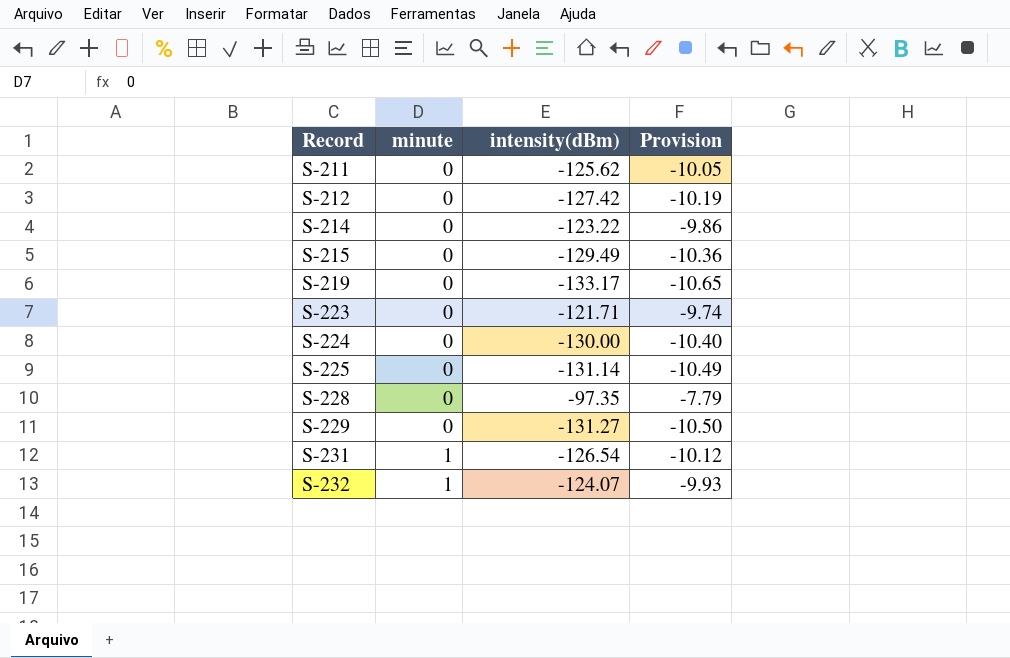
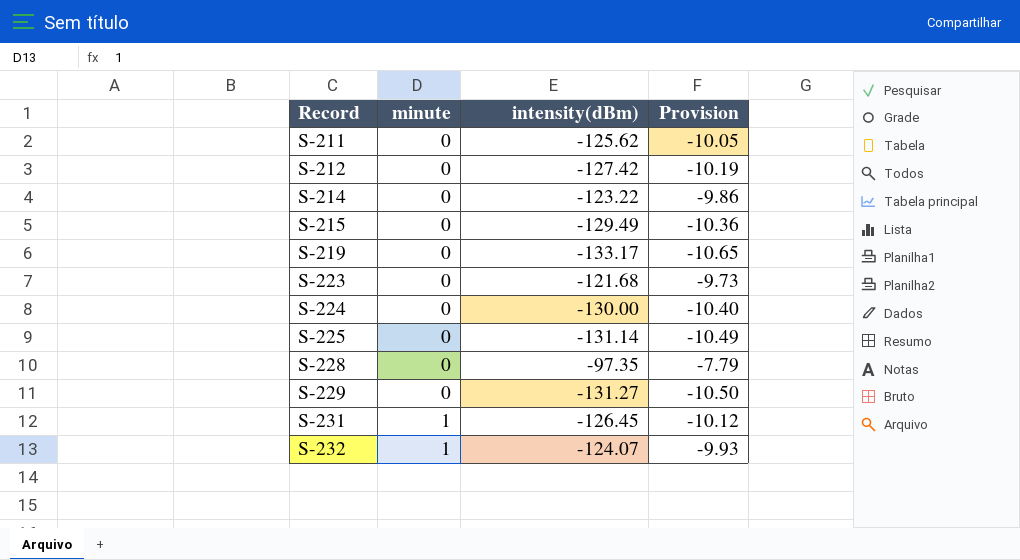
S-223 | intensity(dBm): -121.71 -> -121.68
S-223 | Provision: -9.74 -> -9.73
S-231 | intensity(dBm): -126.54 -> -126.45

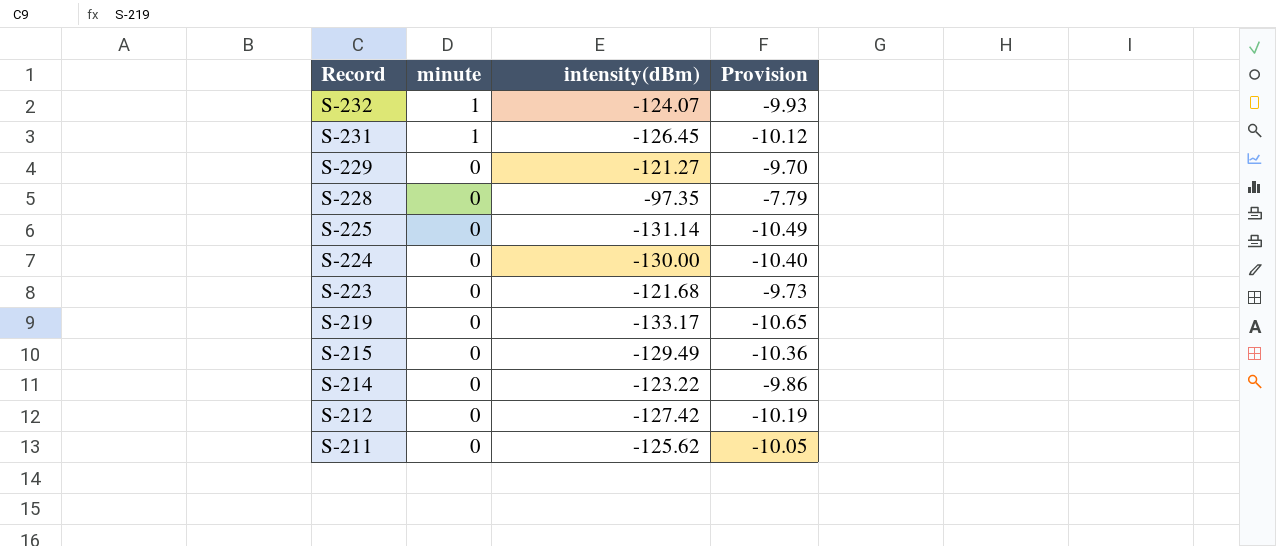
row order: Record ascending -> Record descending
S-229 | intensity(dBm): -131.27 -> -121.27
S-229 | Provision: -10.50 -> -9.70

